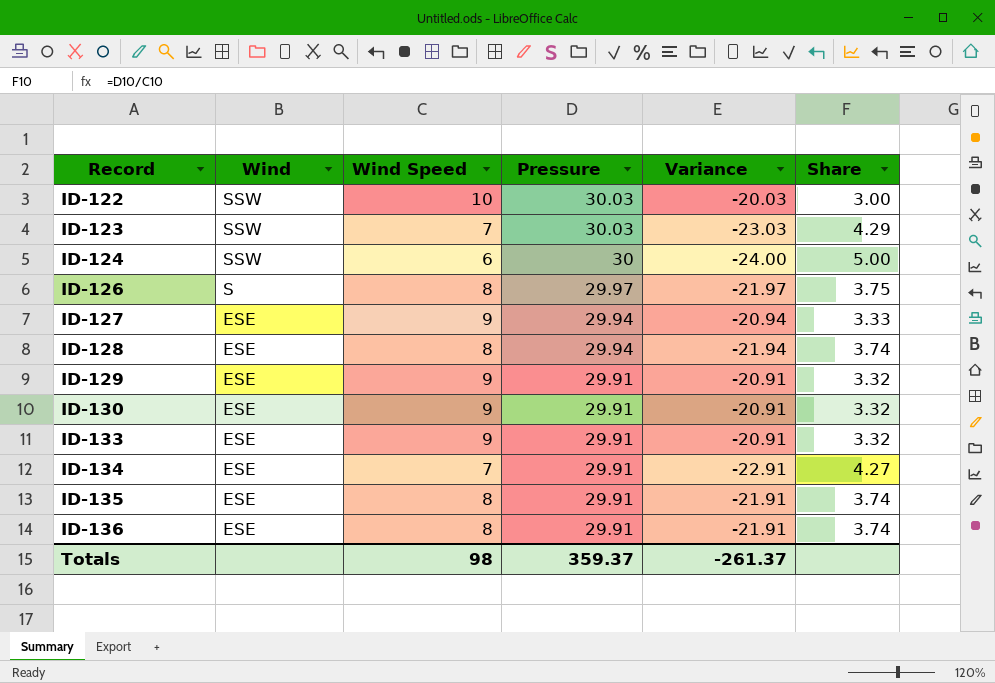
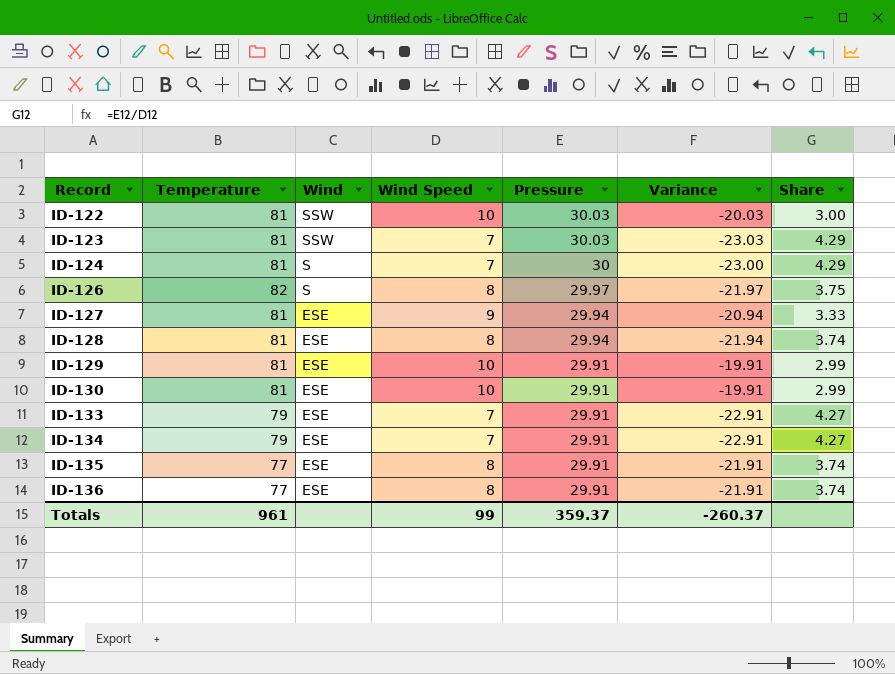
column Temperature | position: none -> 2
ID-124 | Wind: SSW -> S
ID-124 | Wind Speed: 6 -> 7
ID-124 | Variance: -24.00 -> -23.00
ID-124 | Share: 5.00 -> 4.29
ID-129 | Wind Speed: 9 -> 10
ID-129 | Variance: -20.91 -> -19.91
ID-129 | Share: 3.32 -> 2.99
ID-130 | Wind Speed: 9 -> 10
ID-130 | Variance: -20.91 -> -19.91
ID-130 | Share: 3.32 -> 2.99
ID-133 | Wind Speed: 9 -> 7
ID-133 | Variance: -20.91 -> -22.91
ID-133 | Share: 3.32 -> 4.27
Totals | Wind Speed: 98 -> 99
Totals | Variance: -261.37 -> -260.37

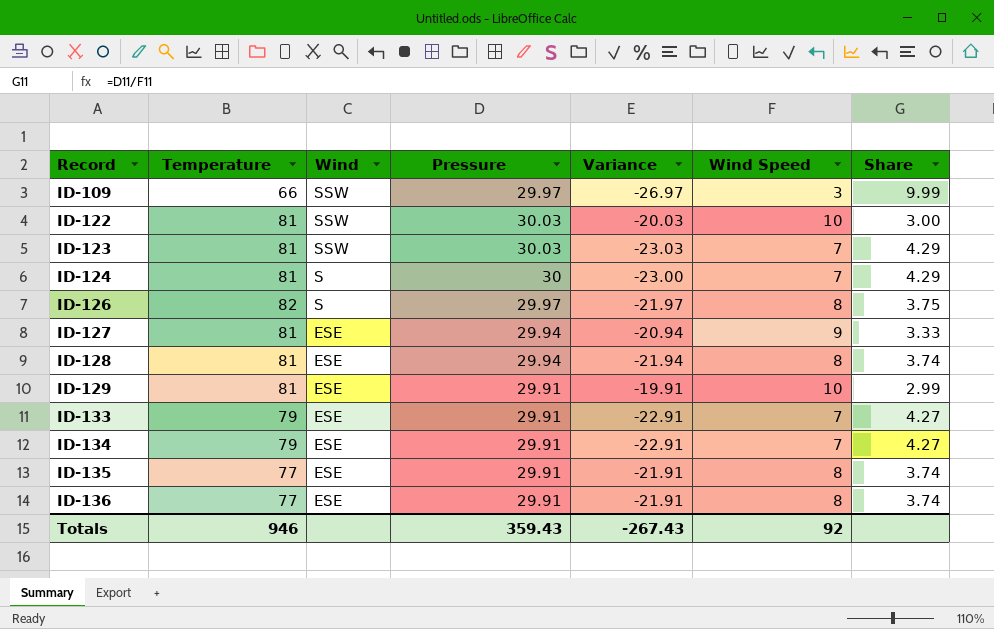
column Wind Speed | position: 4 -> 6
row ID-130: 81 | ESE | 10 | 29.91 | -19.91 | 2.99 -> none
row ID-109: none -> 66 | SSW | 29.97 | -26.97 | 3 | 9.99
Totals | Temperature: 961 -> 946
Totals | Pressure: 359.37 -> 359.43
Totals | Variance: -260.37 -> -267.43
Totals | Wind Speed: 99 -> 92

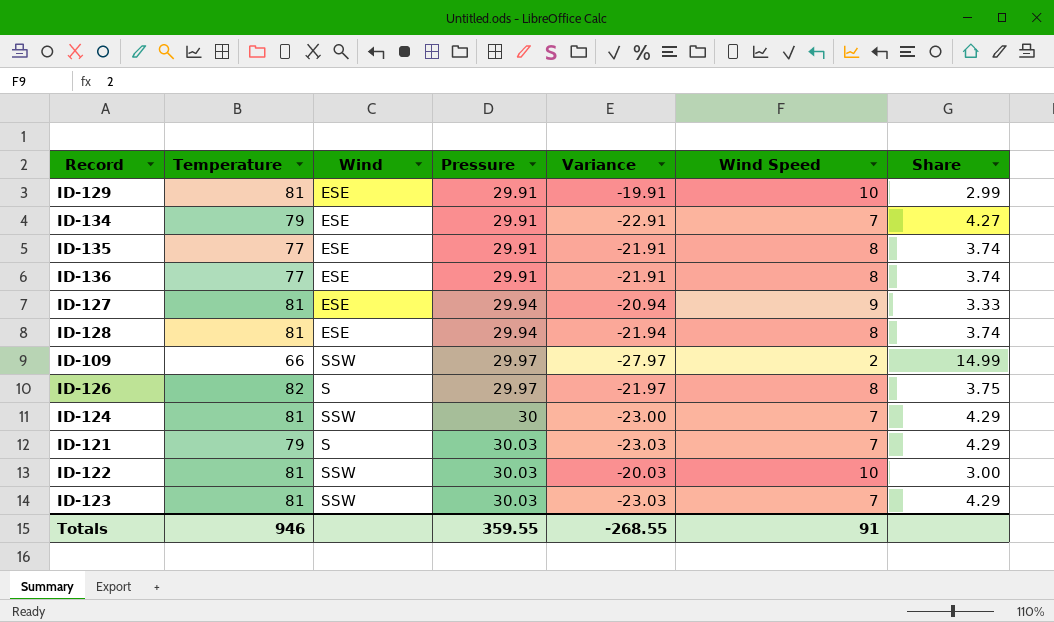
row order: Record ascending -> Pressure ascending
row ID-133: 79 | ESE | 29.91 | -22.91 | 7 | 4.27 -> none
ID-109 | Variance: -26.97 -> -27.97
ID-109 | Wind Speed: 3 -> 2
ID-109 | Share: 9.99 -> 14.99
ID-124 | Wind: S -> SSW
row ID-121: none -> 79 | S | 30.03 | -23.03 | 7 | 4.29
Totals | Pressure: 359.43 -> 359.55
Totals | Variance: -267.43 -> -268.55
Totals | Wind Speed: 92 -> 91

